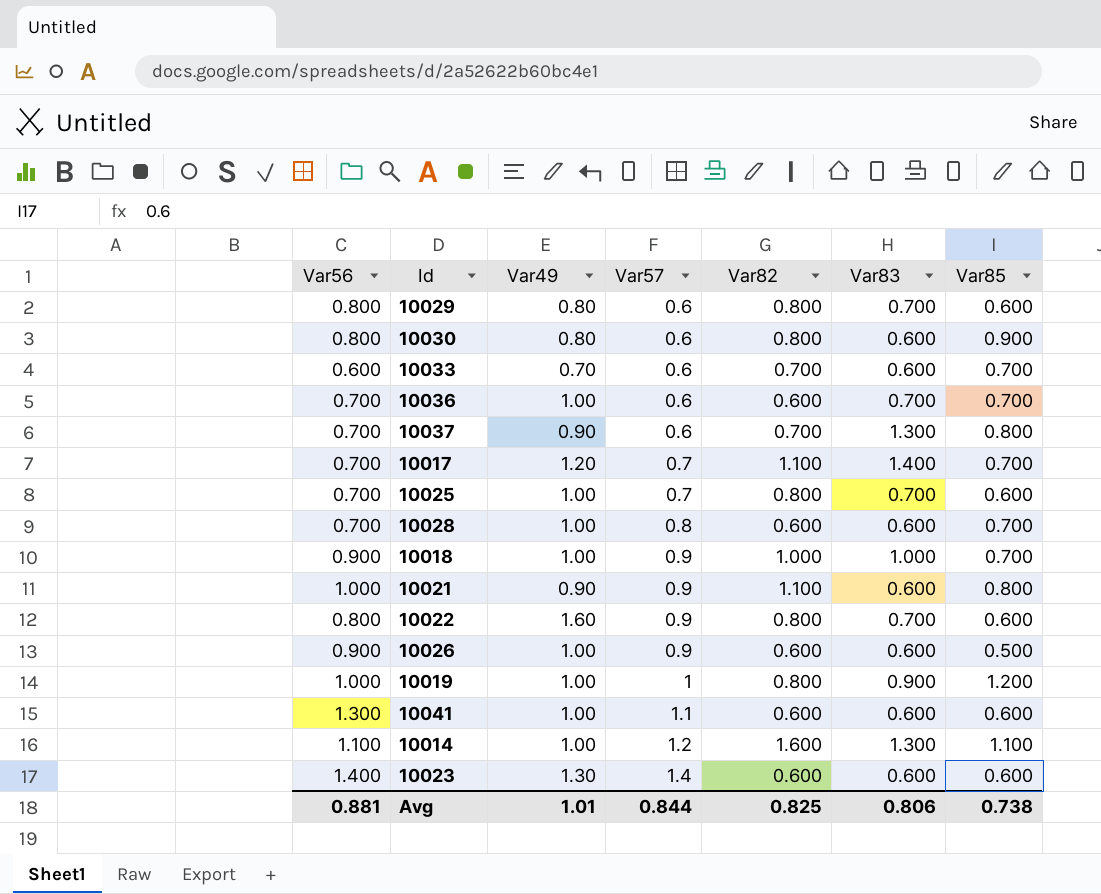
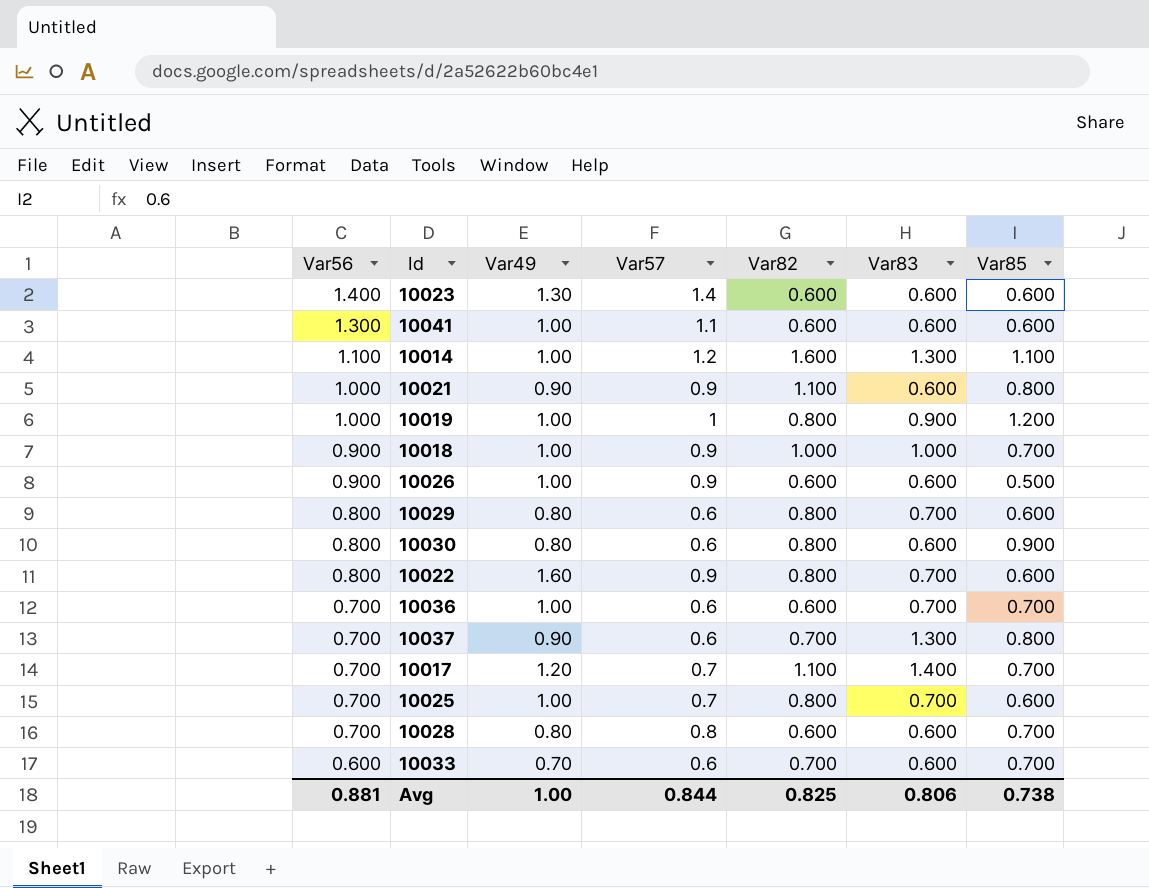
row order: Var57 ascending -> Var56 descending
10028 | Var49: 1.00 -> 0.80
Avg | Var49: 1.01 -> 1.00

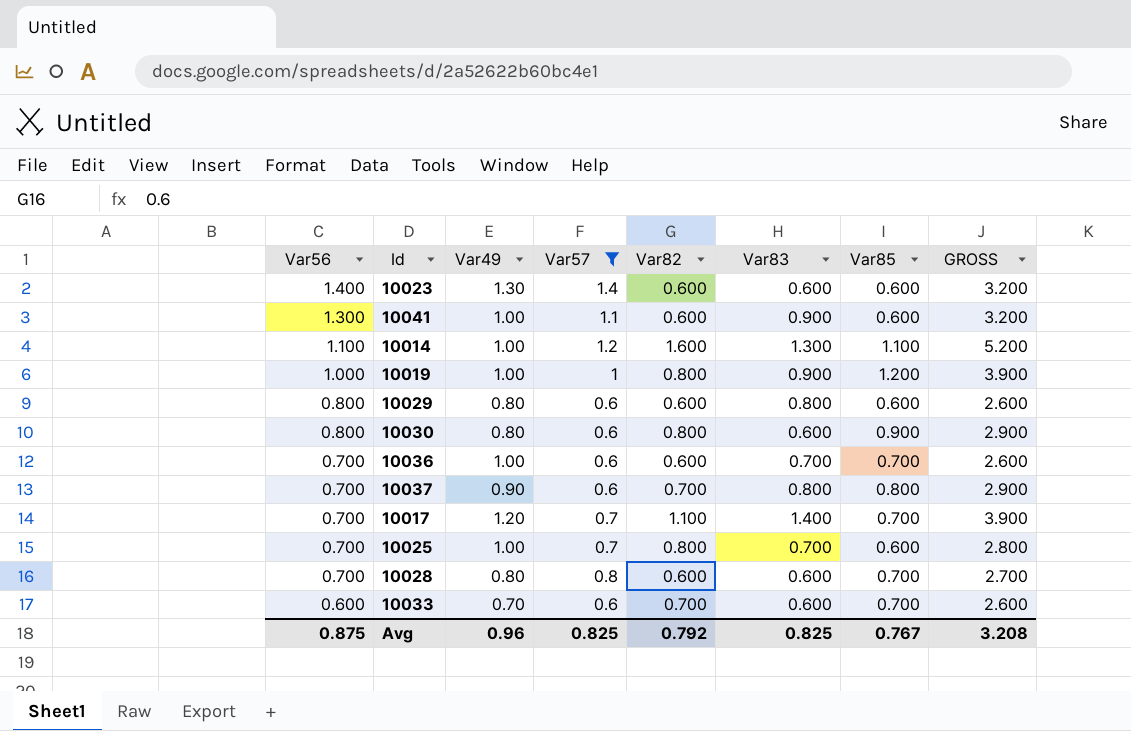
filter: none -> Var57 != 0.9
column GROSS | formula: none -> [Var57] + [Var82] + [Var83] + [Var85]
10041 | Var83: 0.600 -> 0.900
10029 | Var82: 0.800 -> 0.600
10029 | Var83: 0.700 -> 0.800
10037 | Var83: 1.300 -> 0.800
Avg | Var56: 0.881 -> 0.875
Avg | Var49: 1.00 -> 0.96
Avg | Var57: 0.844 -> 0.825
Avg | Var82: 0.825 -> 0.792
Avg | Var83: 0.806 -> 0.825
Avg | Var85: 0.738 -> 0.767

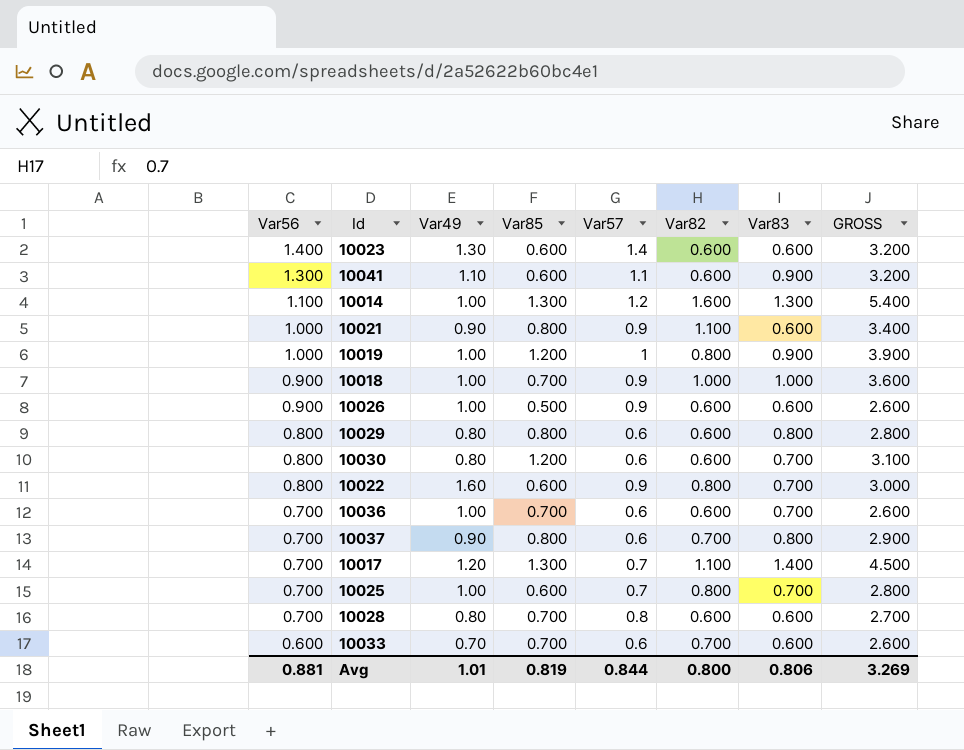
filter: Var57 != 0.9 -> none
column Var85 | position: 7 -> 4
10041 | Var49: 1.00 -> 1.10
10014 | Var85: 1.100 -> 1.300
10014 | GROSS: 5.200 -> 5.400
10029 | Var85: 0.600 -> 0.800
10029 | GROSS: 2.600 -> 2.800
10030 | Var85: 0.900 -> 1.200
10030 | Var82: 0.800 -> 0.600
10030 | Var83: 0.600 -> 0.700
10030 | GROSS: 2.900 -> 3.100
10017 | Var85: 0.700 -> 1.300
10017 | GROSS: 3.900 -> 4.500
Avg | Var56: 0.875 -> 0.881
Avg | Var49: 0.96 -> 1.01
Avg | Var85: 0.767 -> 0.819
Avg | Var57: 0.825 -> 0.844
Avg | Var82: 0.792 -> 0.800
Avg | Var83: 0.825 -> 0.806
Avg | GROSS: 3.208 -> 3.269

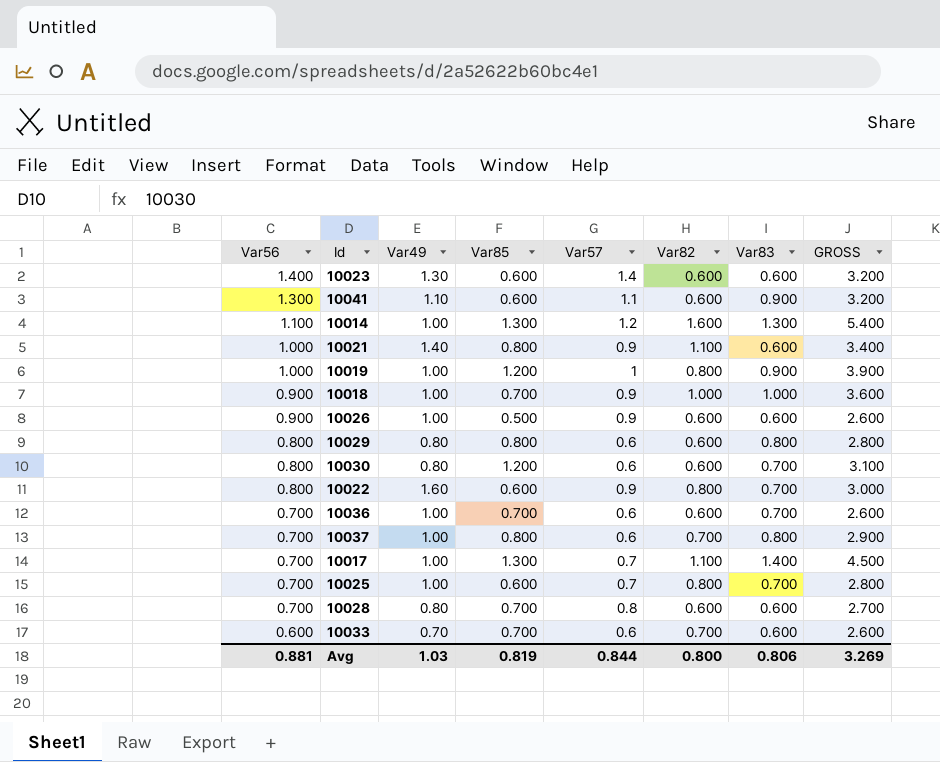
10021 | Var49: 0.90 -> 1.40
10037 | Var49: 0.90 -> 1.00
10017 | Var49: 1.20 -> 1.00
Avg | Var49: 1.01 -> 1.03

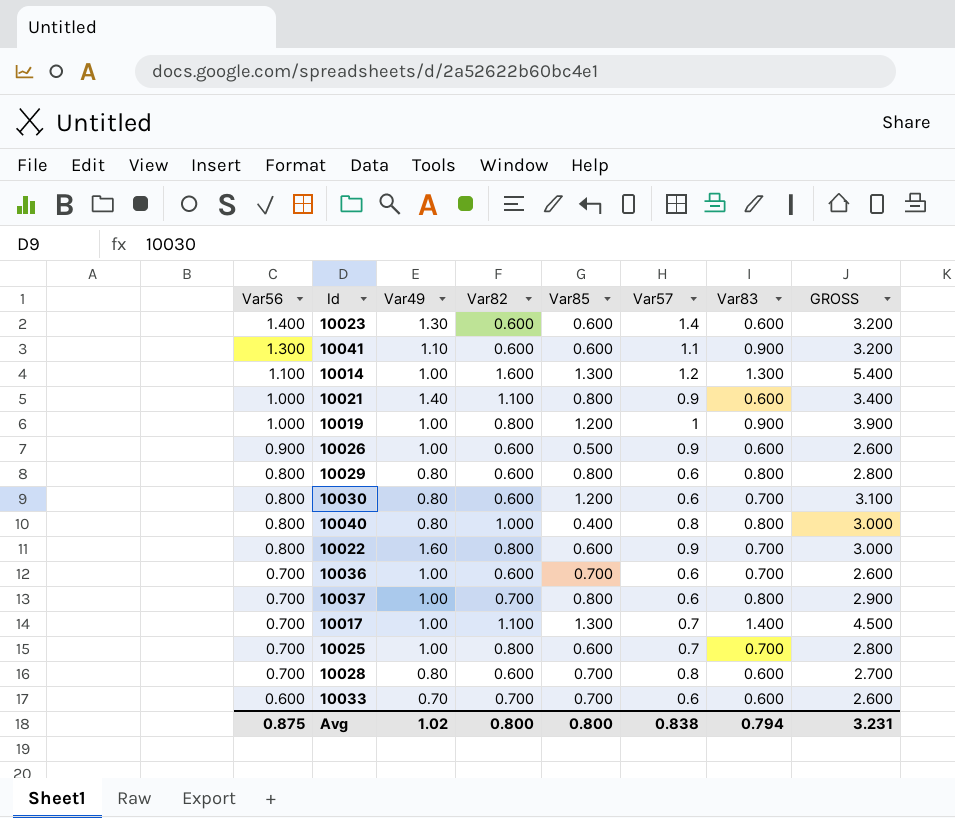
column Var82 | position: 6 -> 4
row 10018: 0.900 | 1.00 | 0.700 | 0.9 | 1.000 | 1.000 | 3.600 -> none
row 10040: none -> 0.800 | 0.80 | 1.000 | 0.400 | 0.8 | 0.800 | 3.000
Avg | Var56: 0.881 -> 0.875
Avg | Var49: 1.03 -> 1.02
Avg | Var85: 0.819 -> 0.800
Avg | Var57: 0.844 -> 0.838
Avg | Var83: 0.806 -> 0.794
Avg | GROSS: 3.269 -> 3.231

